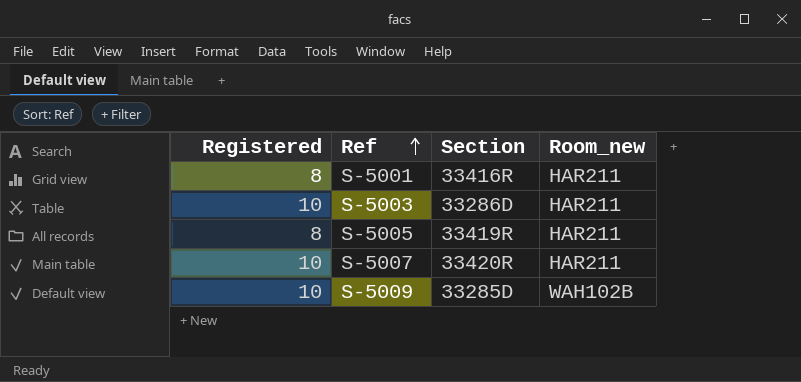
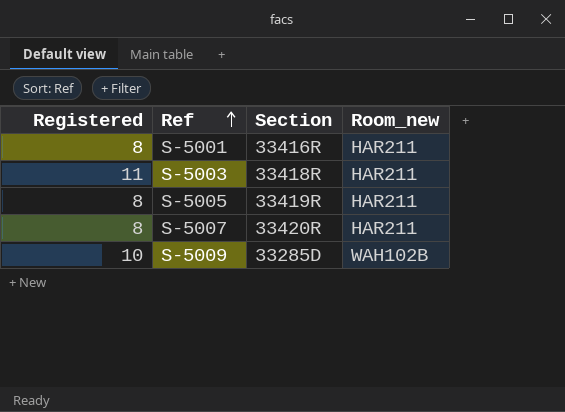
S-5003 | Registered: 10 -> 11
S-5003 | Section: 33286D -> 33418R
S-5007 | Registered: 10 -> 8

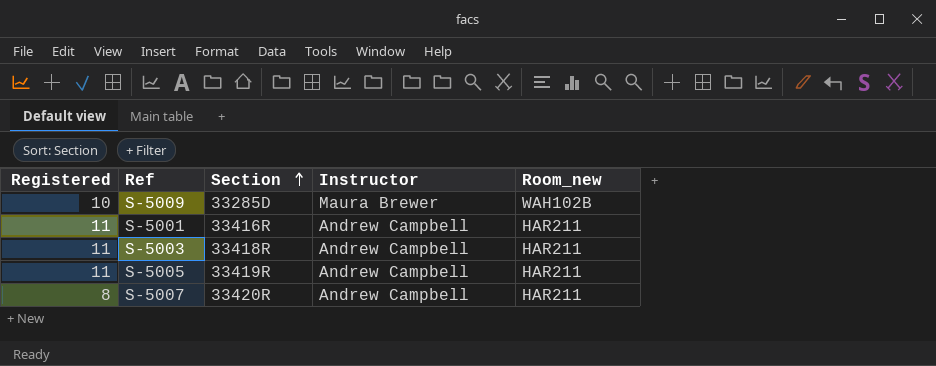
row order: Ref ascending -> Section ascending
column Instructor | position: none -> 4
S-5001 | Registered: 8 -> 11
S-5005 | Registered: 8 -> 11

